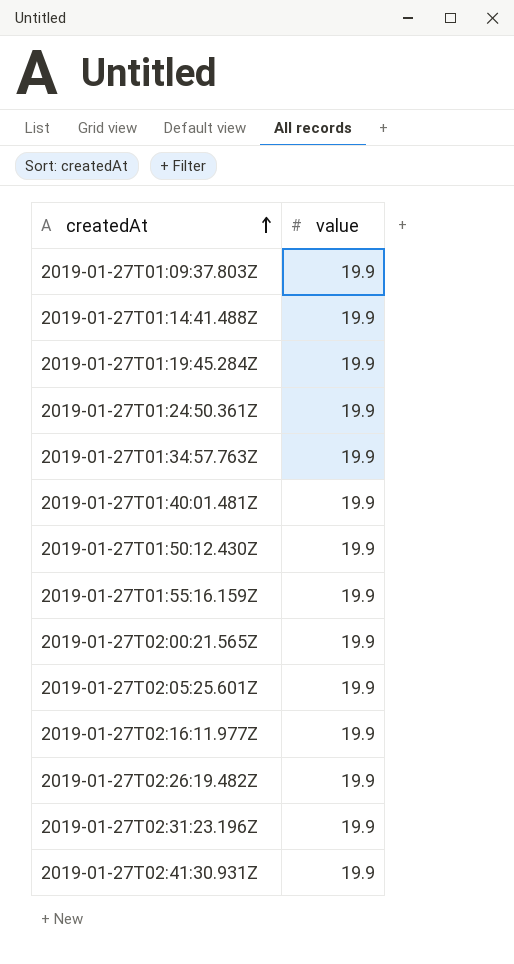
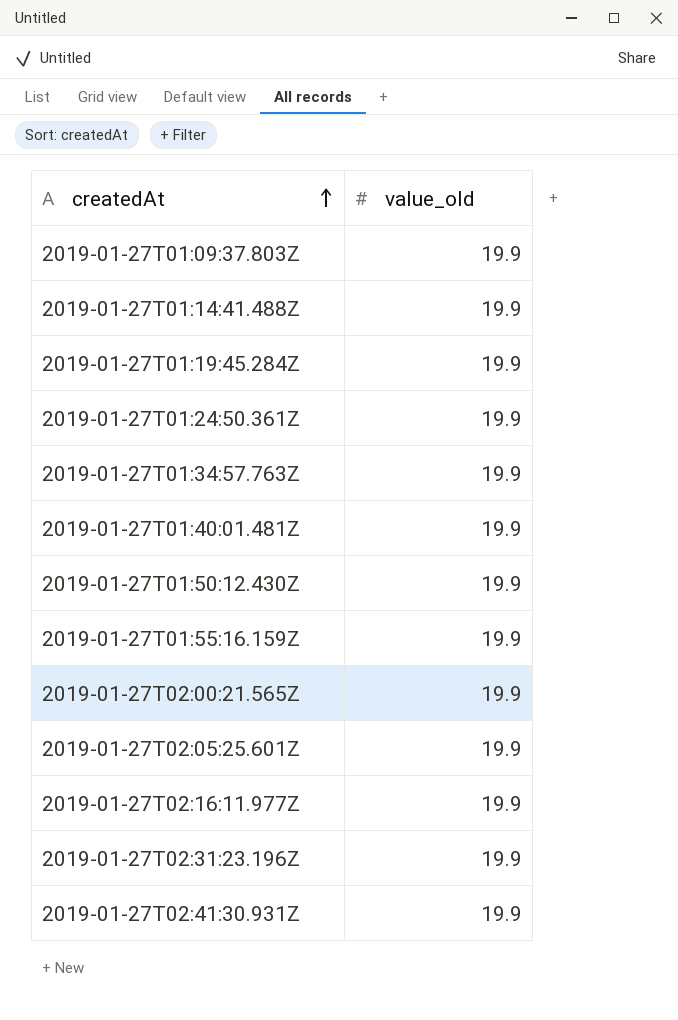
column name: value -> value_old
row 2019-01-27T02:26:19.482Z: 19.9 -> none

